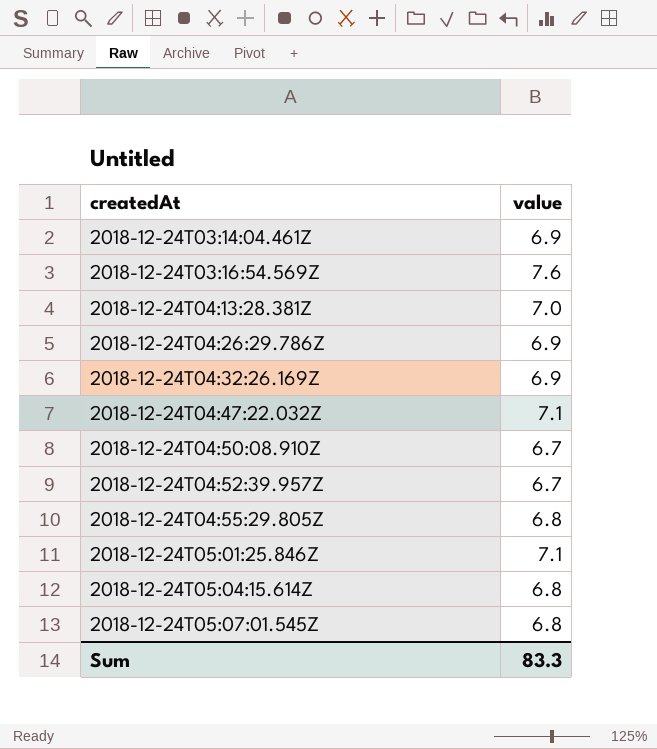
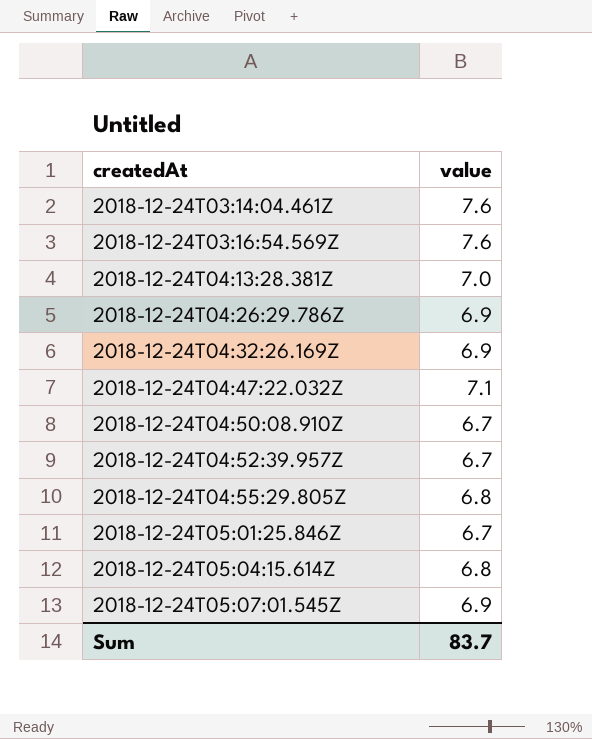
2018-12-24T03:14:04.461Z | value: 6.9 -> 7.6
2018-12-24T05:01:25.846Z | value: 7.1 -> 6.7
2018-12-24T05:07:01.545Z | value: 6.8 -> 6.9
Sum | value: 83.3 -> 83.7

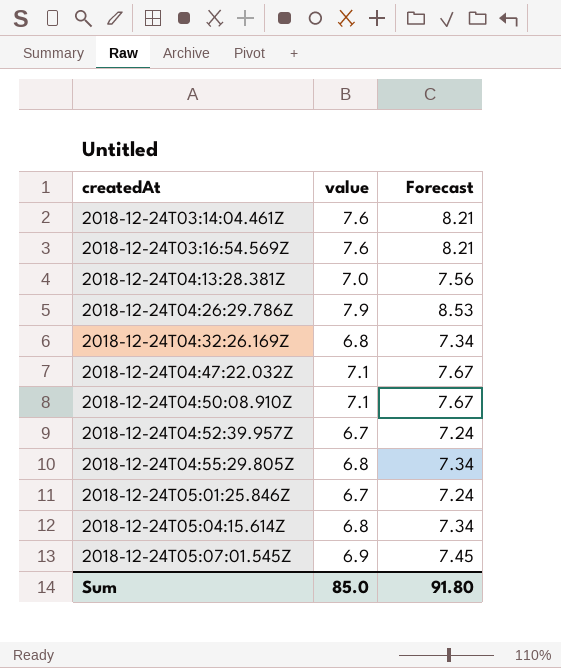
column Forecast | formula: none -> [value] * 1.08
2018-12-24T04:26:29.786Z | value: 6.9 -> 7.9
2018-12-24T04:32:26.169Z | value: 6.9 -> 6.8
2018-12-24T04:50:08.910Z | value: 6.7 -> 7.1
Sum | value: 83.7 -> 85.0

